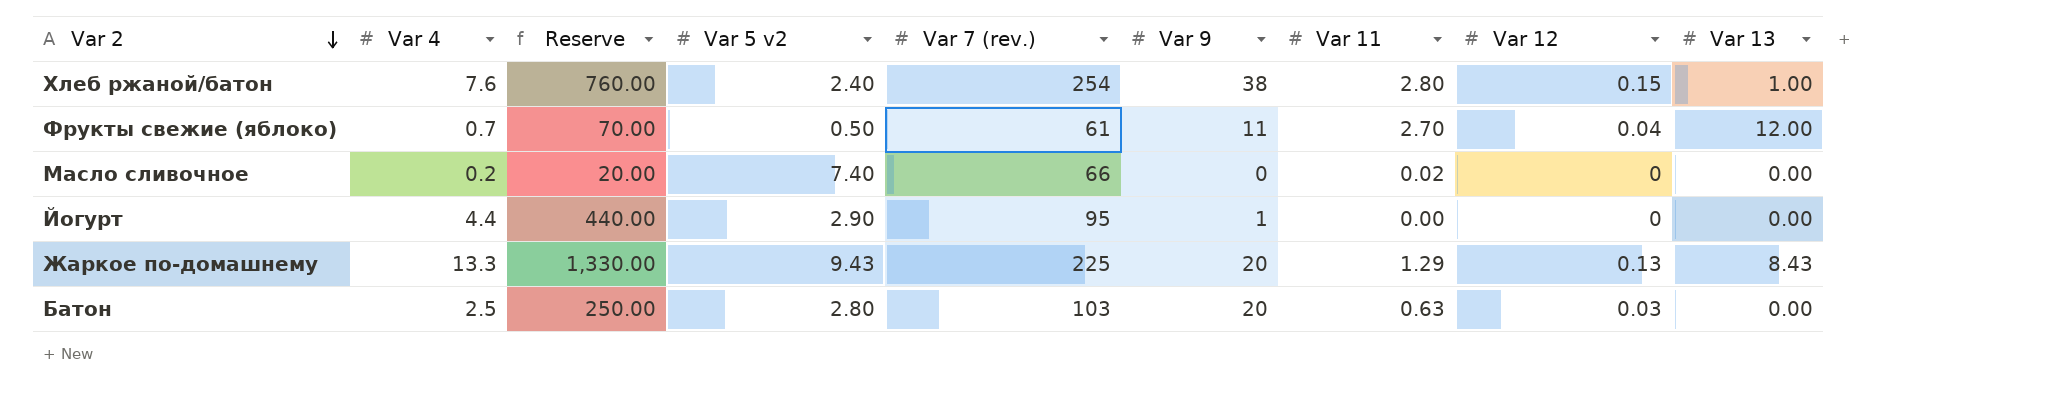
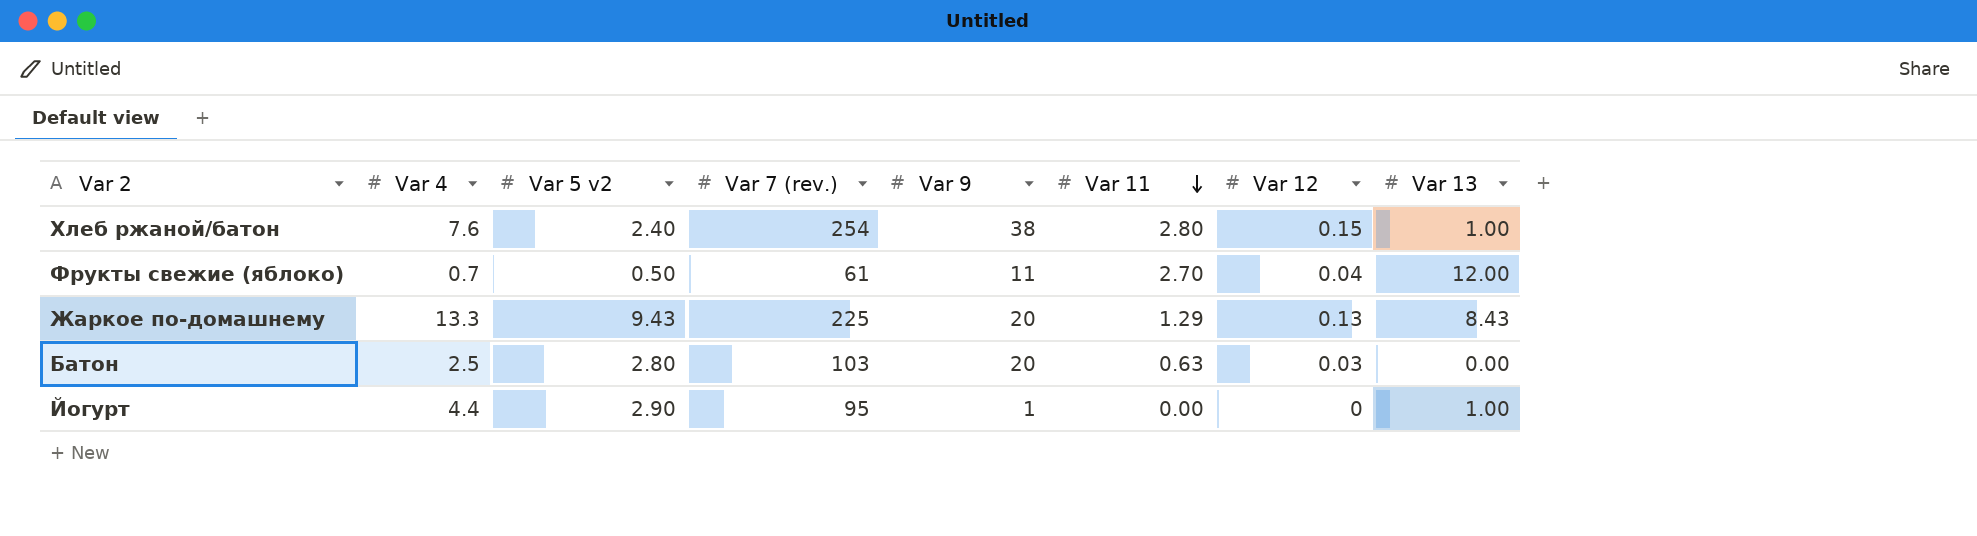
row order: Var 2 descending -> Var 11 descending
column Reserve | formula: [Var 4] * 100 -> none
row Масло сливочное: 0.2 | 20.00 | 7.40 | 66 | 0 | 0.02 | 0 | 0.00 -> none
Йогурт | Var 13: 0.00 -> 1.00

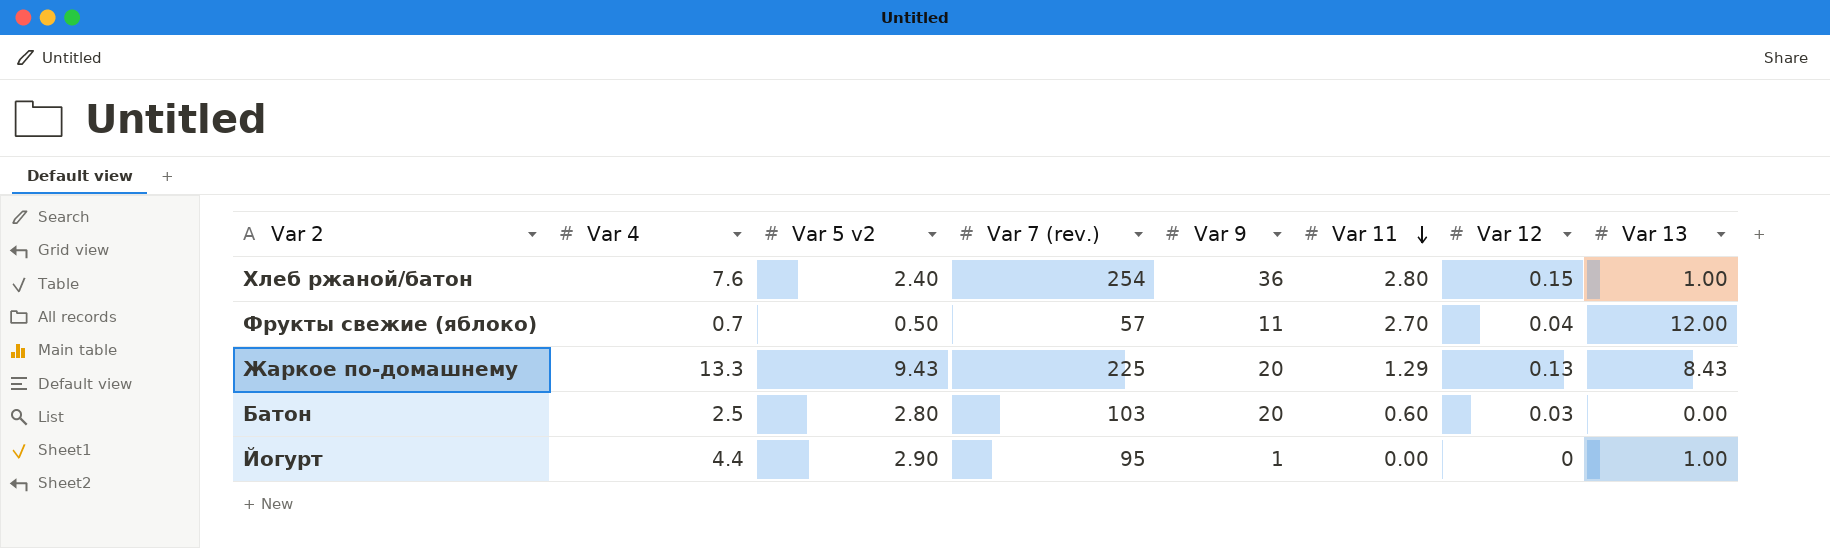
Хлеб ржаной/батон | Var 9: 38 -> 36
Фрукты свежие (яблоко) | Var 7 (rev.): 61 -> 57
Батон | Var 11: 0.63 -> 0.60

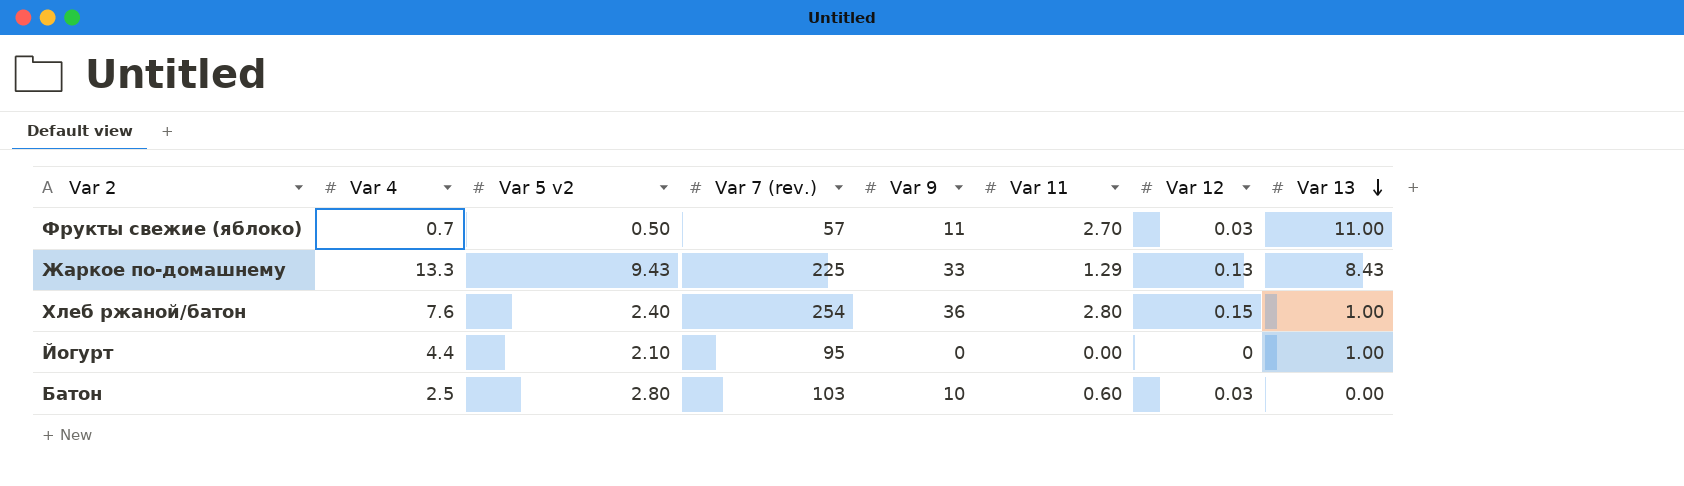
row order: Var 11 descending -> Var 13 descending
Фрукты свежие (яблоко) | Var 12: 0.04 -> 0.03
Фрукты свежие (яблоко) | Var 13: 12.00 -> 11.00
Жаркое по-домашнему | Var 9: 20 -> 33
Йогурт | Var 5 v2: 2.90 -> 2.10
Йогурт | Var 9: 1 -> 0
Батон | Var 9: 20 -> 10

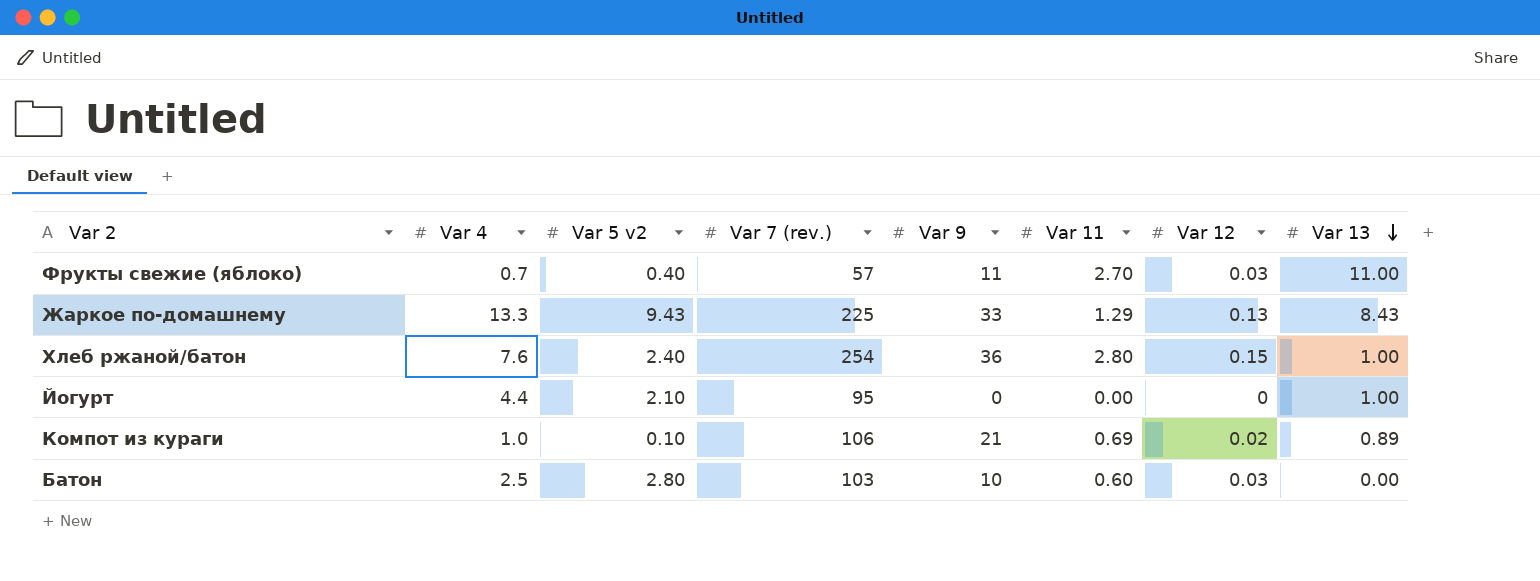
Фрукты свежие (яблоко) | Var 5 v2: 0.50 -> 0.40
row Компот из кураги: none -> 1.0 | 0.10 | 106 | 21 | 0.69 | 0.02 | 0.89

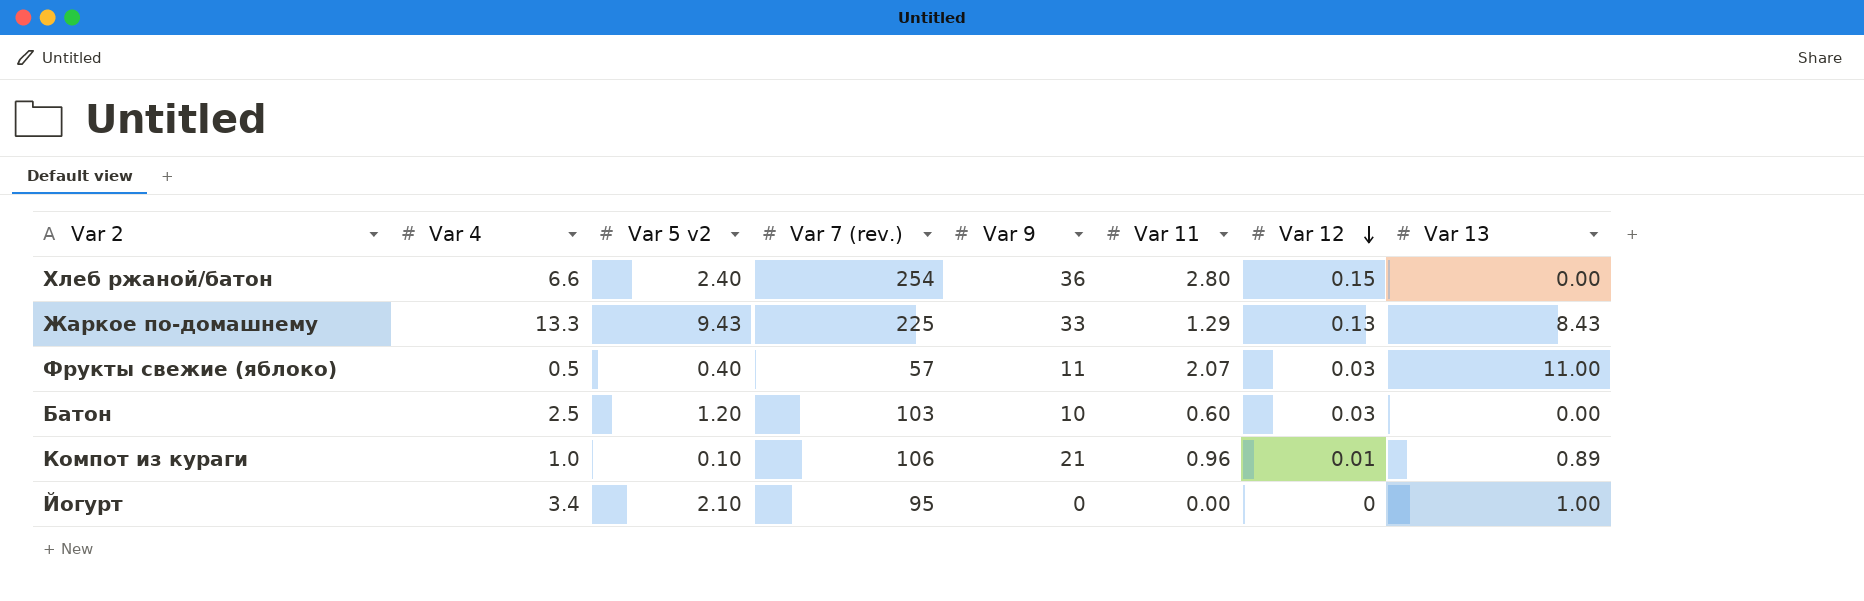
row order: Var 13 descending -> Var 12 descending
Хлеб ржаной/батон | Var 4: 7.6 -> 6.6
Хлеб ржаной/батон | Var 13: 1.00 -> 0.00
Фрукты свежие (яблоко) | Var 4: 0.7 -> 0.5
Фрукты свежие (яблоко) | Var 11: 2.70 -> 2.07
Батон | Var 5 v2: 2.80 -> 1.20
Компот из кураги | Var 11: 0.69 -> 0.96
Компот из кураги | Var 12: 0.02 -> 0.01
Йогурт | Var 4: 4.4 -> 3.4

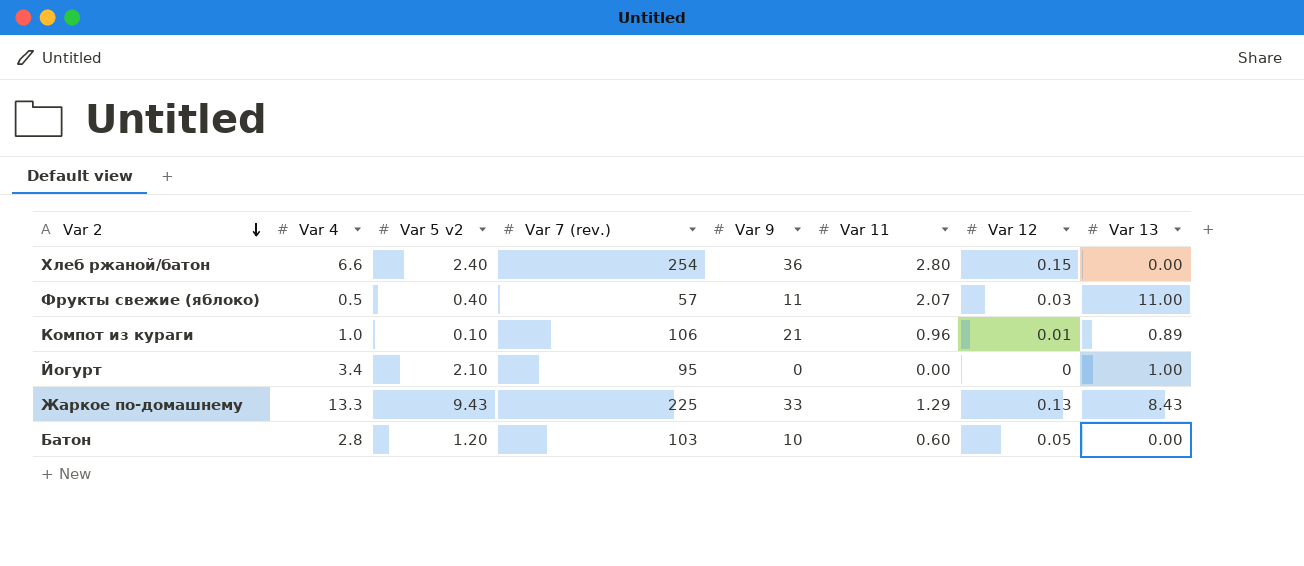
row order: Var 12 descending -> Var 2 descending
Батон | Var 4: 2.5 -> 2.8
Батон | Var 12: 0.03 -> 0.05

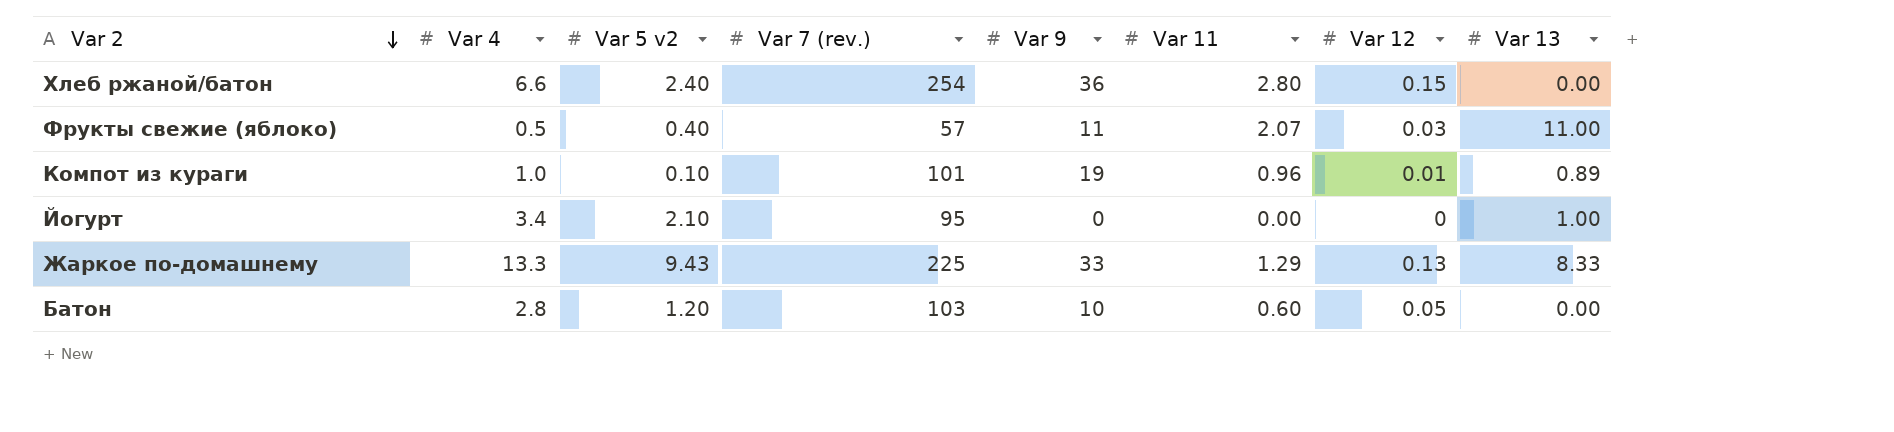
Компот из кураги | Var 7 (rev.): 106 -> 101
Компот из кураги | Var 9: 21 -> 19
Жаркое по-домашнему | Var 13: 8.43 -> 8.33

